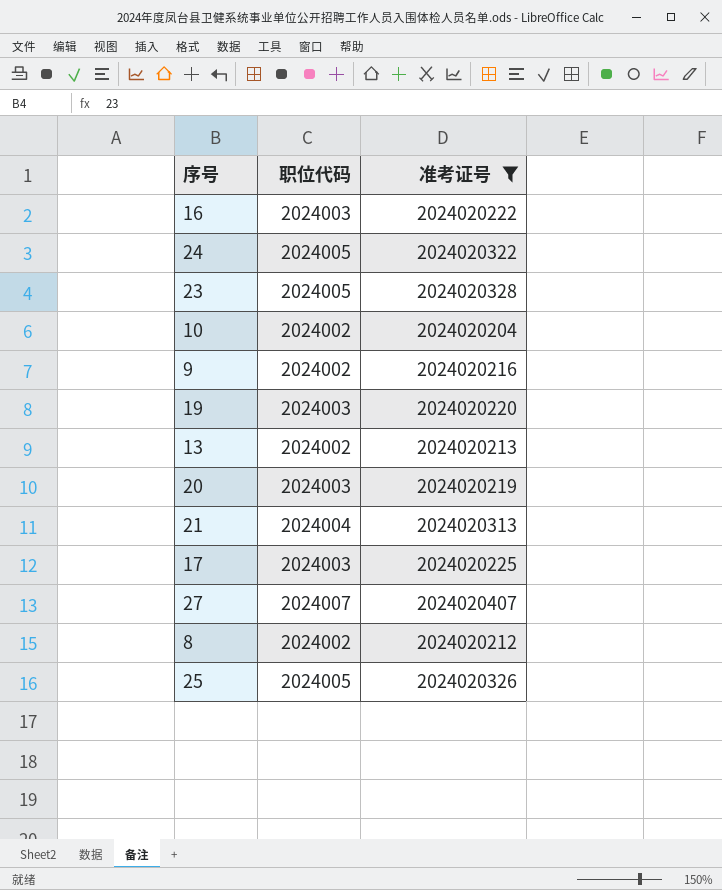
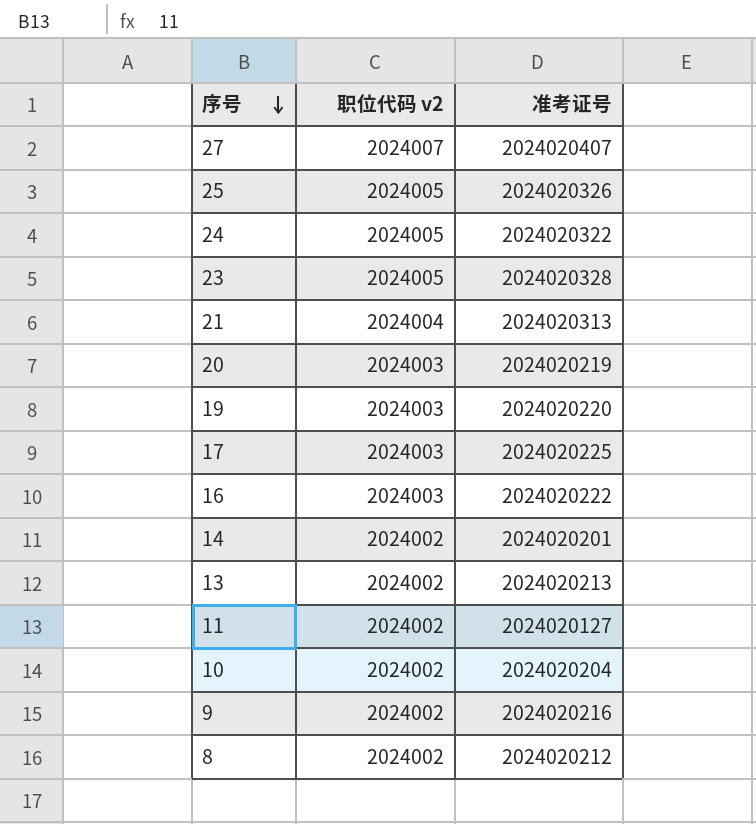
filter: 准考证号 >= 2024020204 -> none
row order: none -> 序号 descending
column name: 职位代码 -> 职位代码 v2

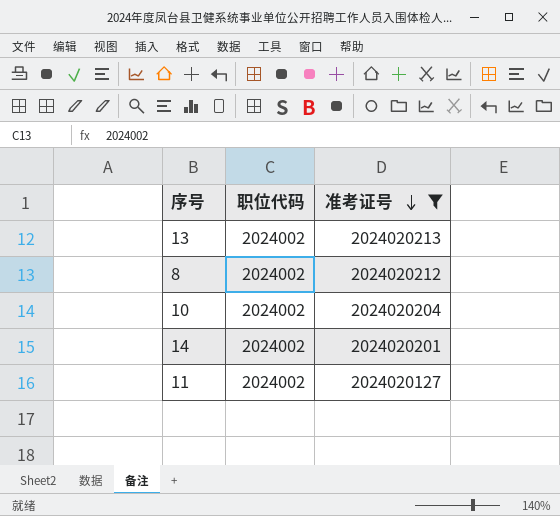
filter: none -> 准考证号 <= 2024020213
row order: 序号 descending -> 准考证号 descending
column name: 职位代码 v2 -> 职位代码

